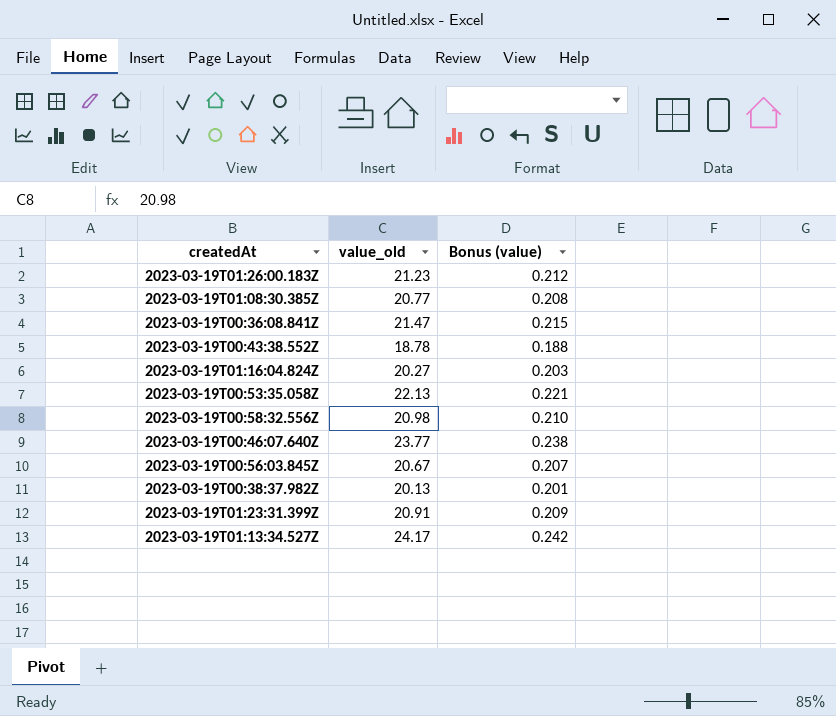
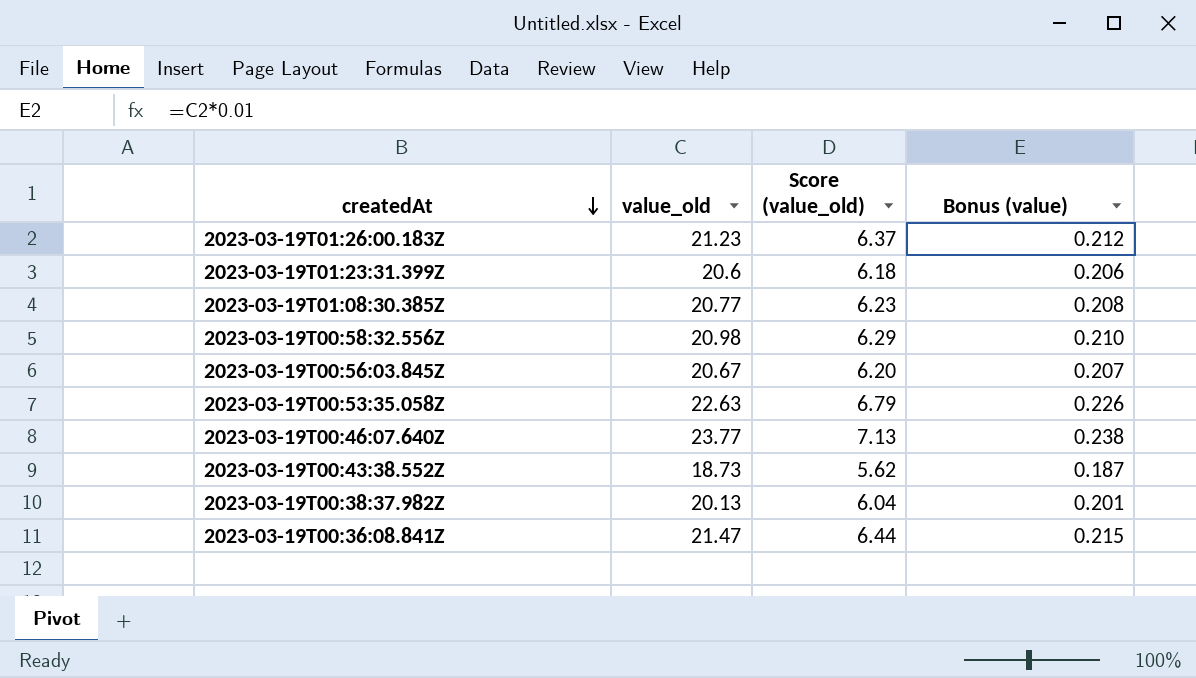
row order: none -> createdAt descending
column Score (value_old) | formula: none -> [value_old] * 0.3
row 2023-03-19T01:16:04.824Z: 20.27 | 0.203 -> none
row 2023-03-19T01:13:34.527Z: 24.17 | 0.242 -> none
2023-03-19T01:23:31.399Z | value_old: 20.91 -> 20.6
2023-03-19T01:23:31.399Z | Bonus (value): 0.209 -> 0.206
2023-03-19T00:53:35.058Z | value_old: 22.13 -> 22.63
2023-03-19T00:53:35.058Z | Bonus (value): 0.221 -> 0.226
2023-03-19T00:43:38.552Z | value_old: 18.78 -> 18.73
2023-03-19T00:43:38.552Z | Bonus (value): 0.188 -> 0.187

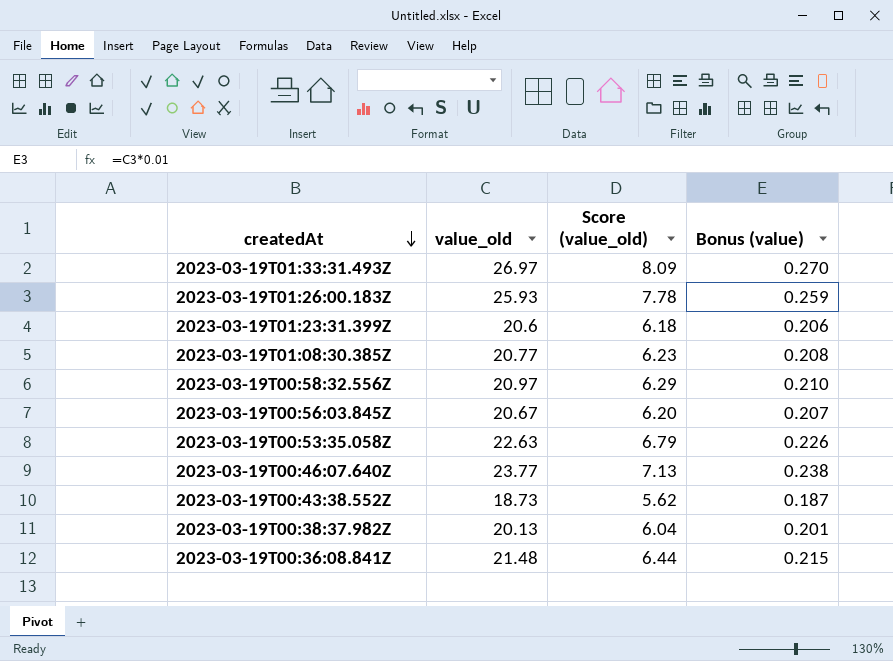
row 2023-03-19T01:33:31.493Z: none -> 26.97 | 8.09 | 0.270
2023-03-19T01:26:00.183Z | value_old: 21.23 -> 25.93
2023-03-19T01:26:00.183Z | Score (value_old): 6.37 -> 7.78
2023-03-19T01:26:00.183Z | Bonus (value): 0.212 -> 0.259
2023-03-19T00:58:32.556Z | value_old: 20.98 -> 20.97
2023-03-19T00:36:08.841Z | value_old: 21.47 -> 21.48

